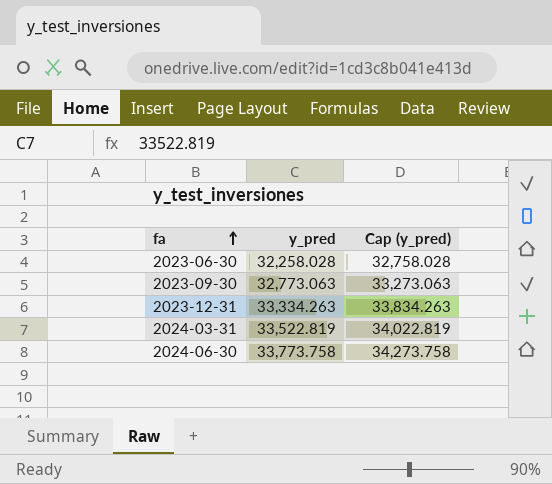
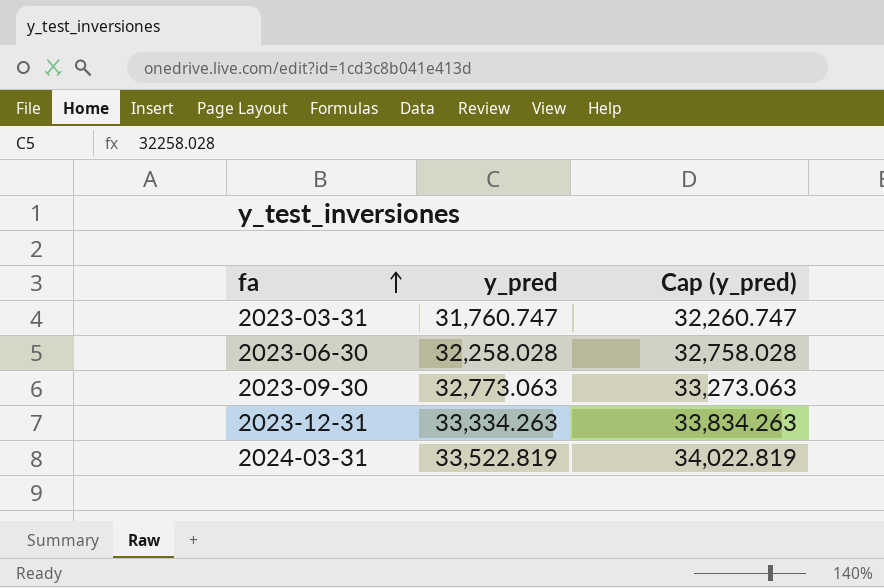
row 2024-06-30: 33,773.758 | 34,273.758 -> none
row 2023-03-31: none -> 31,760.747 | 32,260.747

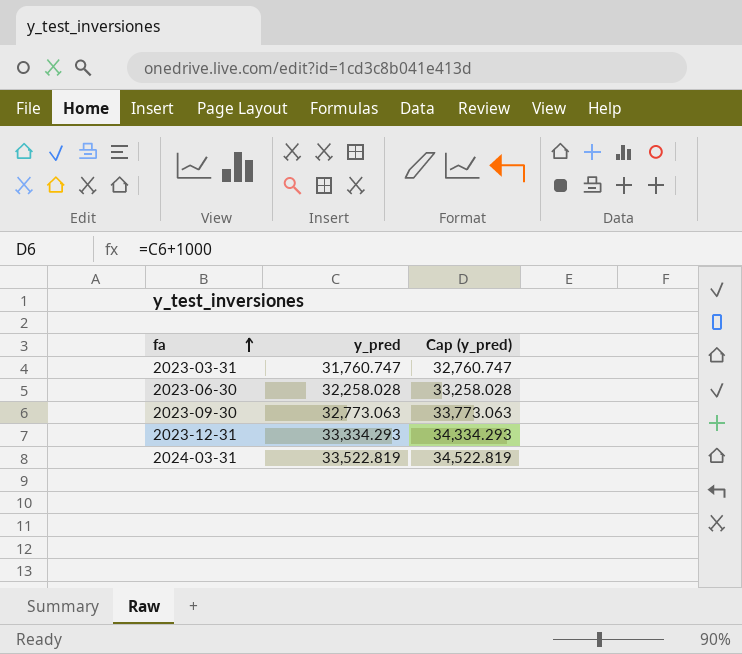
column Cap (y_pred) | formula: [y_pred] + 500 -> [y_pred] + 1000
2023-12-31 | y_pred: 33,334.263 -> 33,334.293

